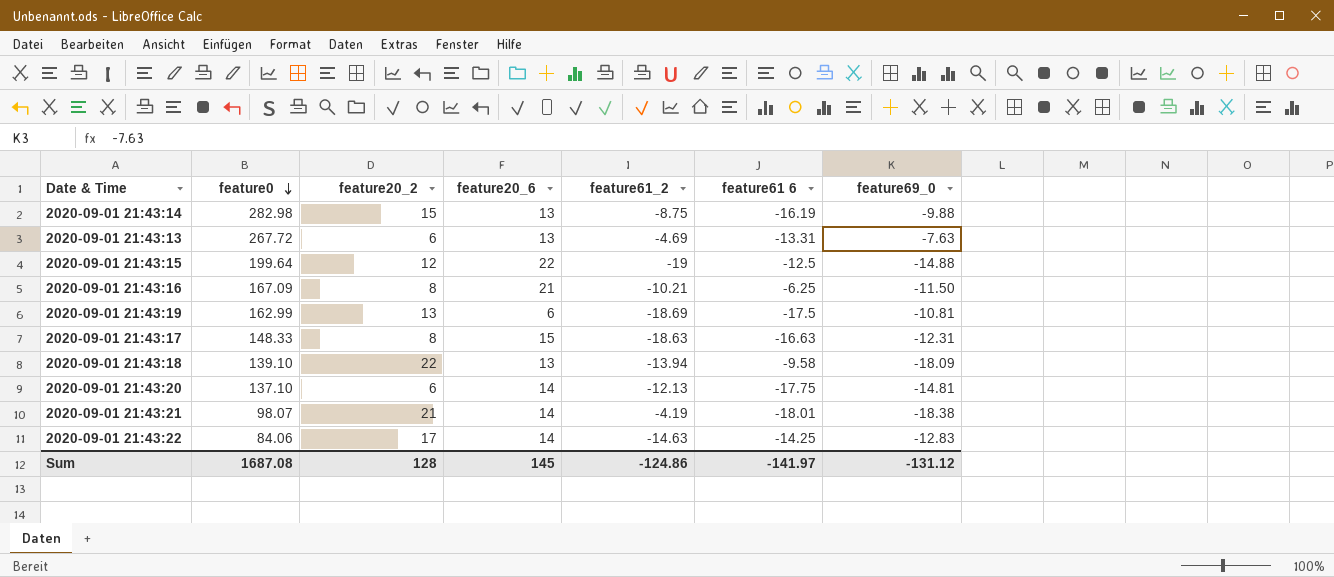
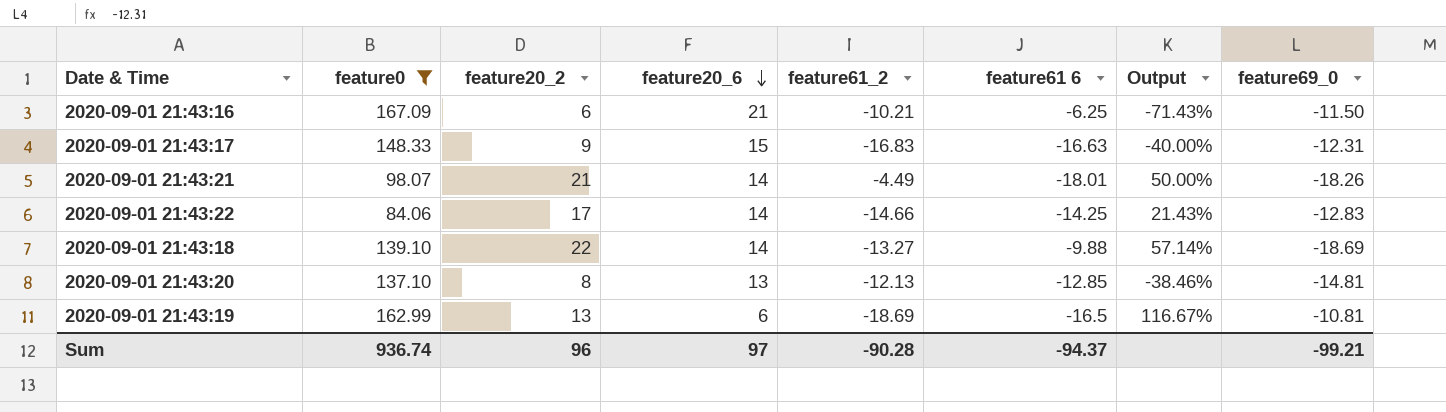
filter: none -> feature0 <= 167.09
row order: feature0 descending -> feature20_6 descending
column Output | formula: none -> ([feature20_2] - [feature20_6]) / [feature20_6]
2020-09-01 21:43:16 | feature20_2: 8 -> 6
2020-09-01 21:43:17 | feature20_2: 8 -> 9
2020-09-01 21:43:17 | feature61_2: -18.63 -> -16.83
2020-09-01 21:43:21 | feature61_2: -4.19 -> -4.49
2020-09-01 21:43:21 | feature69_0: -18.38 -> -18.26
2020-09-01 21:43:22 | feature61_2: -14.63 -> -14.66
2020-09-01 21:43:18 | feature20_6: 13 -> 14
2020-09-01 21:43:18 | feature61_2: -13.94 -> -13.27
2020-09-01 21:43:18 | feature61 6: -9.58 -> -9.88
2020-09-01 21:43:18 | feature69_0: -18.09 -> -18.69
2020-09-01 21:43:20 | feature20_2: 6 -> 8
2020-09-01 21:43:20 | feature20_6: 14 -> 13
2020-09-01 21:43:20 | feature61 6: -17.75 -> -12.85
2020-09-01 21:43:19 | feature61 6: -17.5 -> -16.5
Sum | feature0: 1687.08 -> 936.74
Sum | feature20_2: 128 -> 96
Sum | feature20_6: 145 -> 97
Sum | feature61_2: -124.86 -> -90.28
Sum | feature61 6: -141.97 -> -94.37
Sum | feature69_0: -131.12 -> -99.21

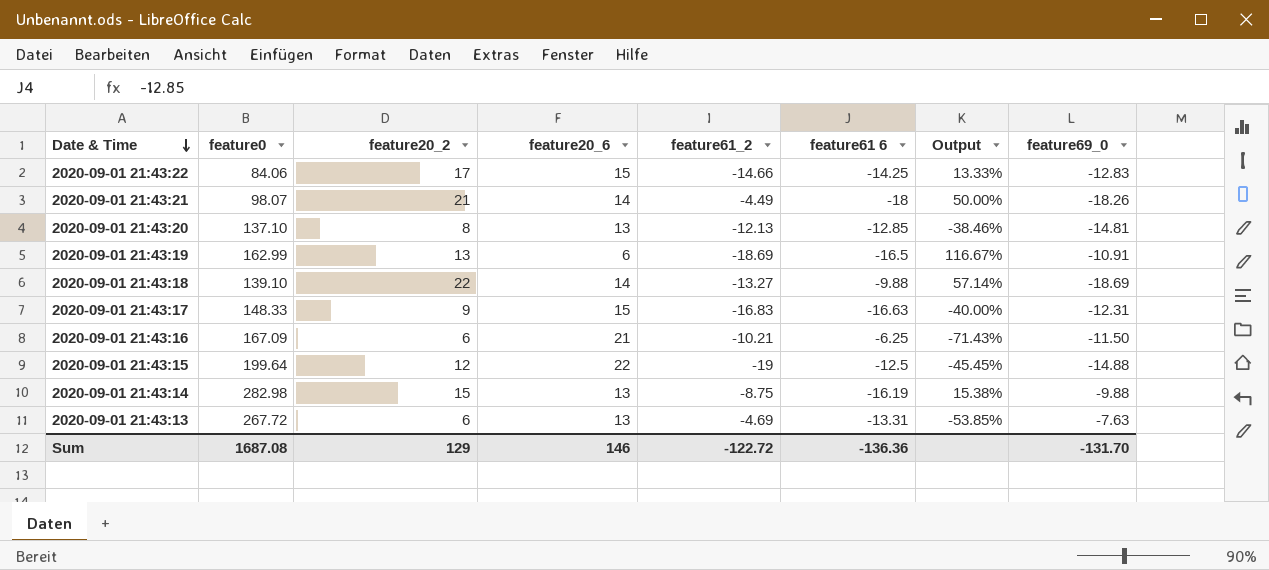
filter: feature0 <= 167.09 -> none
row order: feature20_6 descending -> Date & Time descending
2020-09-01 21:43:22 | feature20_6: 14 -> 15
2020-09-01 21:43:22 | Output: 21.43% -> 13.33%
2020-09-01 21:43:21 | feature61 6: -18.01 -> -18
2020-09-01 21:43:19 | feature69_0: -10.81 -> -10.91
Sum | feature0: 936.74 -> 1687.08
Sum | feature20_2: 96 -> 129
Sum | feature20_6: 97 -> 146
Sum | feature61_2: -90.28 -> -122.72
Sum | feature61 6: -94.37 -> -136.36
Sum | feature69_0: -99.21 -> -131.70

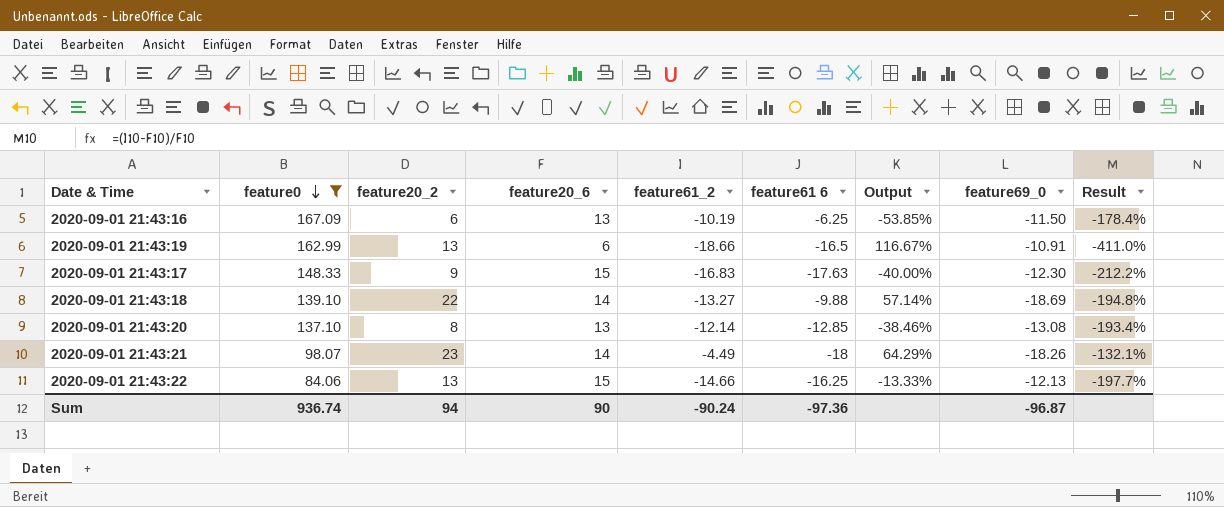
filter: none -> feature0 <= 167.09
row order: Date & Time descending -> feature0 descending
column Result | formula: none -> ([feature61_2] - [feature20_6]) / [feature20_6]
2020-09-01 21:43:16 | feature20_6: 21 -> 13
2020-09-01 21:43:16 | feature61_2: -10.21 -> -10.19
2020-09-01 21:43:16 | Output: -71.43% -> -53.85%
2020-09-01 21:43:19 | feature61_2: -18.69 -> -18.66
2020-09-01 21:43:17 | feature61 6: -16.63 -> -17.63
2020-09-01 21:43:17 | feature69_0: -12.31 -> -12.30
2020-09-01 21:43:20 | feature61_2: -12.13 -> -12.14
2020-09-01 21:43:20 | feature69_0: -14.81 -> -13.08
2020-09-01 21:43:21 | feature20_2: 21 -> 23
2020-09-01 21:43:21 | Output: 50.00% -> 64.29%
2020-09-01 21:43:22 | feature20_2: 17 -> 13
2020-09-01 21:43:22 | feature61 6: -14.25 -> -16.25
2020-09-01 21:43:22 | Output: 13.33% -> -13.33%
2020-09-01 21:43:22 | feature69_0: -12.83 -> -12.13
Sum | feature0: 1687.08 -> 936.74
Sum | feature20_2: 129 -> 94
Sum | feature20_6: 146 -> 90
Sum | feature61_2: -122.72 -> -90.24
Sum | feature61 6: -136.36 -> -97.36
Sum | feature69_0: -131.70 -> -96.87

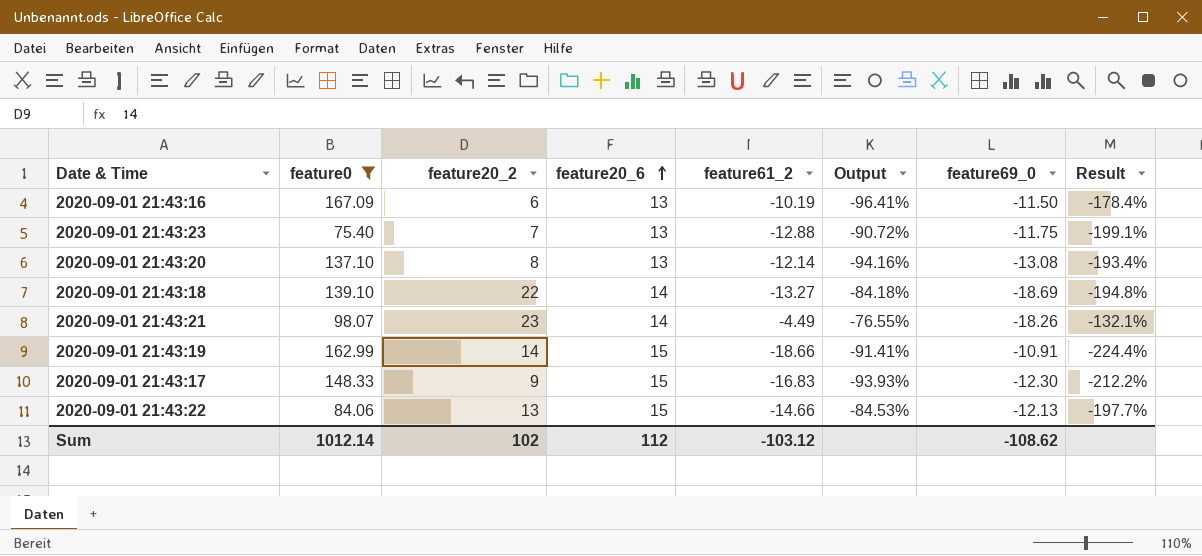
row order: feature0 descending -> feature20_6 ascending
column feature61 6 | position: 6 -> none
column Output | formula: ([feature20_2] - [feature20_6]) / [feature20_6] -> ([feature20_2] - [feature0]) / [feature0]
row 2020-09-01 21:43:23: none -> 75.40 | 7 | 13 | -12.88 | -90.72% | -11.75 | -199.1%
2020-09-01 21:43:19 | feature20_2: 13 -> 14
2020-09-01 21:43:19 | feature20_6: 6 -> 15
2020-09-01 21:43:19 | Result: -411.0% -> -224.4%
Sum | feature0: 936.74 -> 1012.14
Sum | feature20_2: 94 -> 102
Sum | feature20_6: 90 -> 112
Sum | feature61_2: -90.24 -> -103.12
Sum | feature69_0: -96.87 -> -108.62

